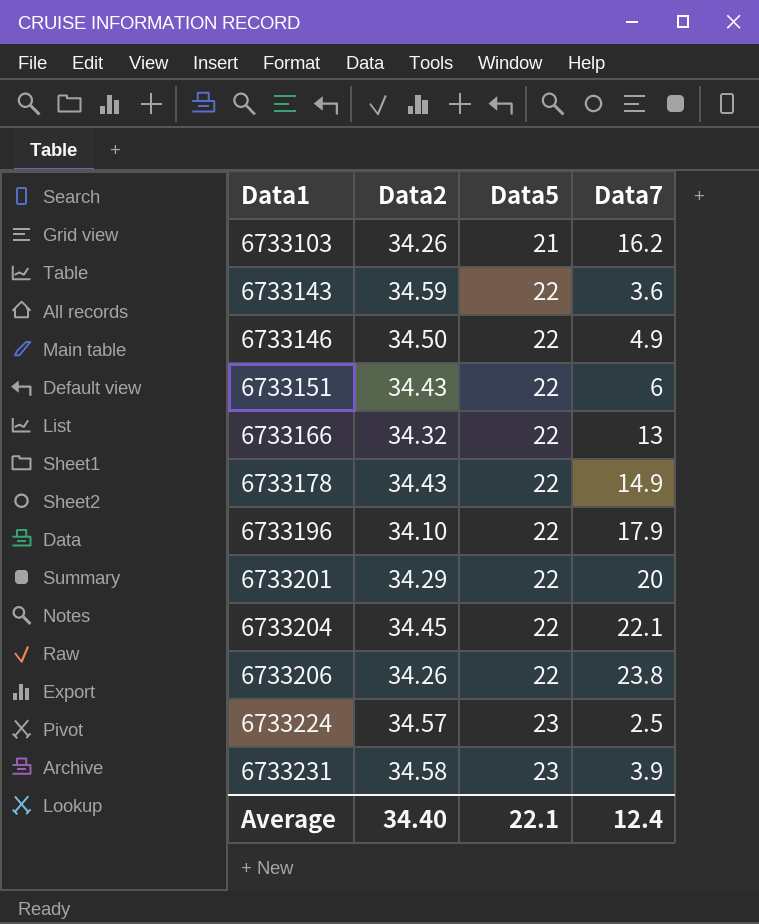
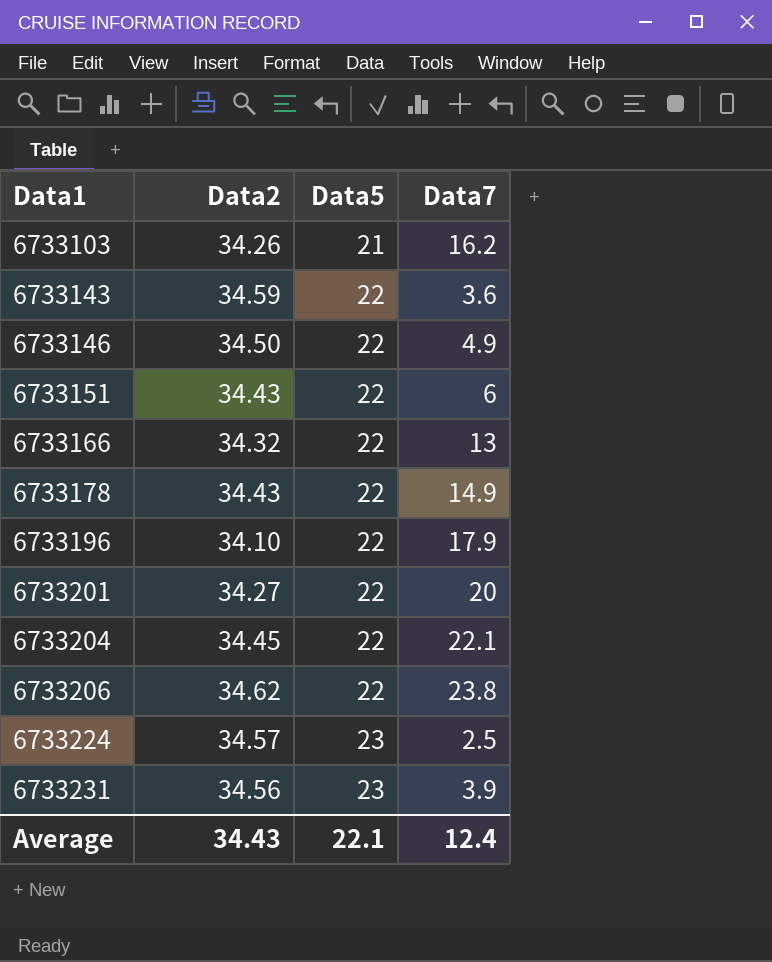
6733201 | Data2: 34.29 -> 34.27
6733206 | Data2: 34.26 -> 34.62
6733231 | Data2: 34.58 -> 34.56
Average | Data2: 34.40 -> 34.43

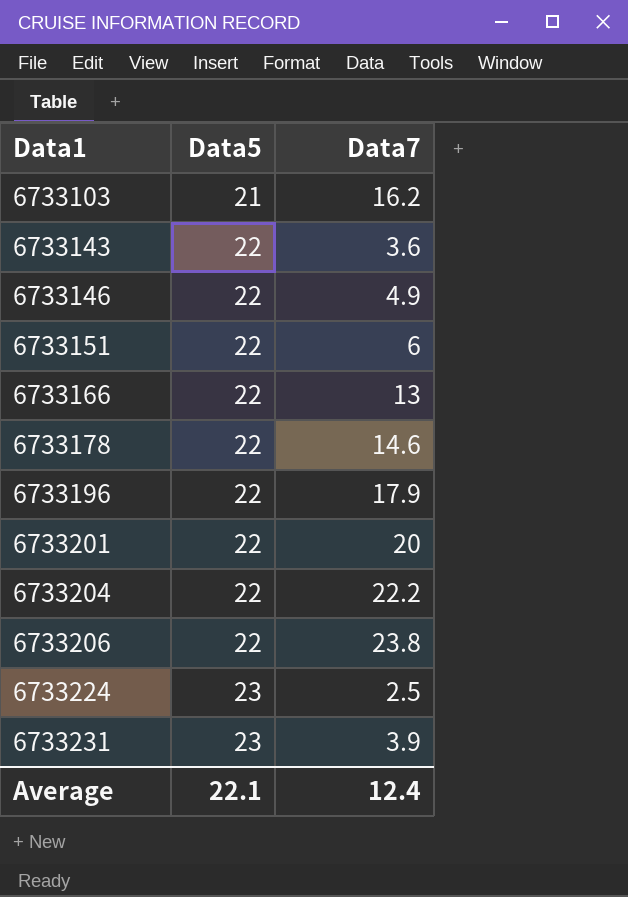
column Data2 | position: 2 -> none
6733178 | Data7: 14.9 -> 14.6
6733204 | Data7: 22.1 -> 22.2

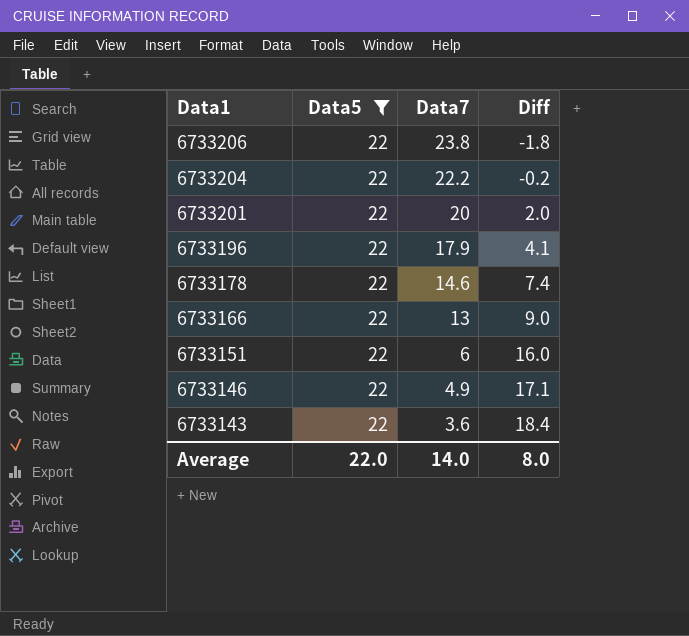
filter: none -> Data5 = 22
row order: Data1 ascending -> Data1 descending
column Diff | formula: none -> [Data5] - [Data7]
Average | Data5: 22.1 -> 22.0
Average | Data7: 12.4 -> 14.0

